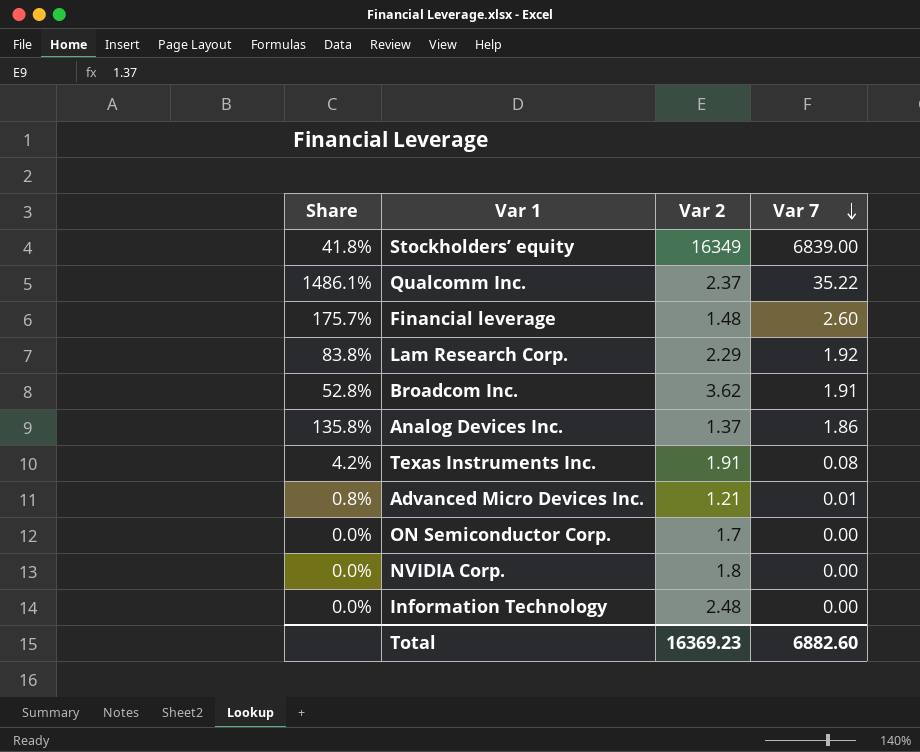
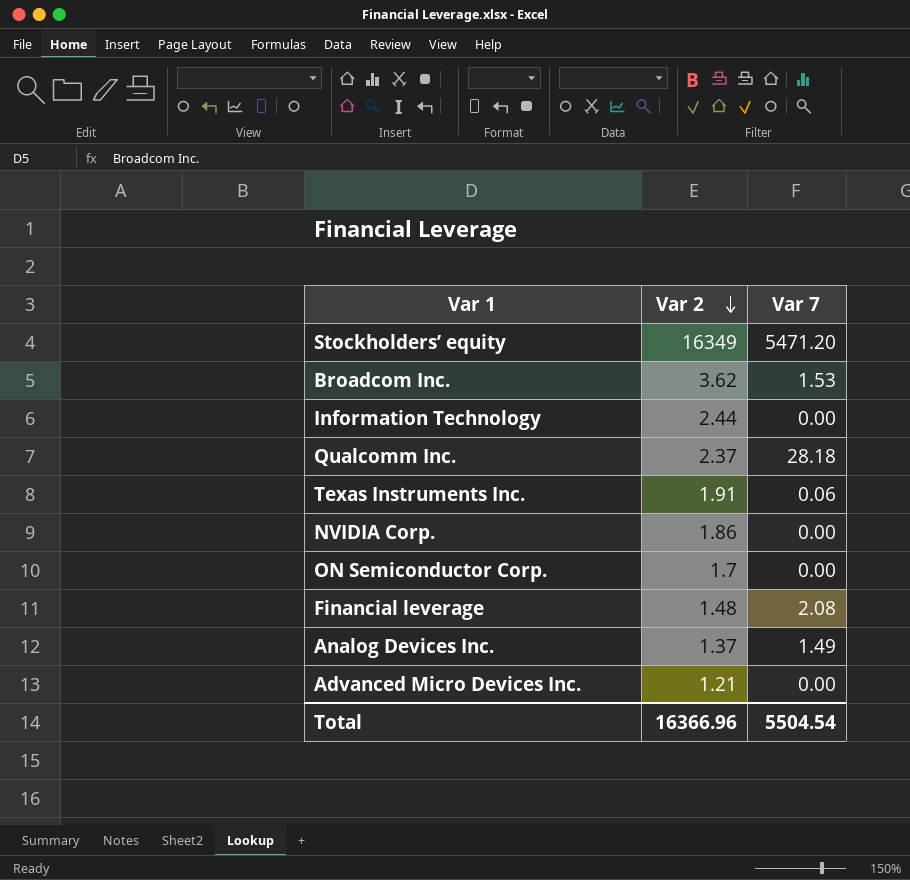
row order: Var 7 descending -> Var 2 descending
column Share | formula: [Var 7] / [Var 2] -> none
row Lam Research Corp.: 83.8% | 2.29 | 1.92 -> none
Stockholders’ equity | Var 7: 6839.00 -> 5471.20
Broadcom Inc. | Var 7: 1.91 -> 1.53
Information Technology | Var 2: 2.48 -> 2.44
Qualcomm Inc. | Var 7: 35.22 -> 28.18
Texas Instruments Inc. | Var 7: 0.08 -> 0.06
NVIDIA Corp. | Var 2: 1.8 -> 1.86
Financial leverage | Var 7: 2.60 -> 2.08
Analog Devices Inc. | Var 7: 1.86 -> 1.49
Advanced Micro Devices Inc. | Var 7: 0.01 -> 0.00
Total | Var 2: 16369.23 -> 16366.96
Total | Var 7: 6882.60 -> 5504.54

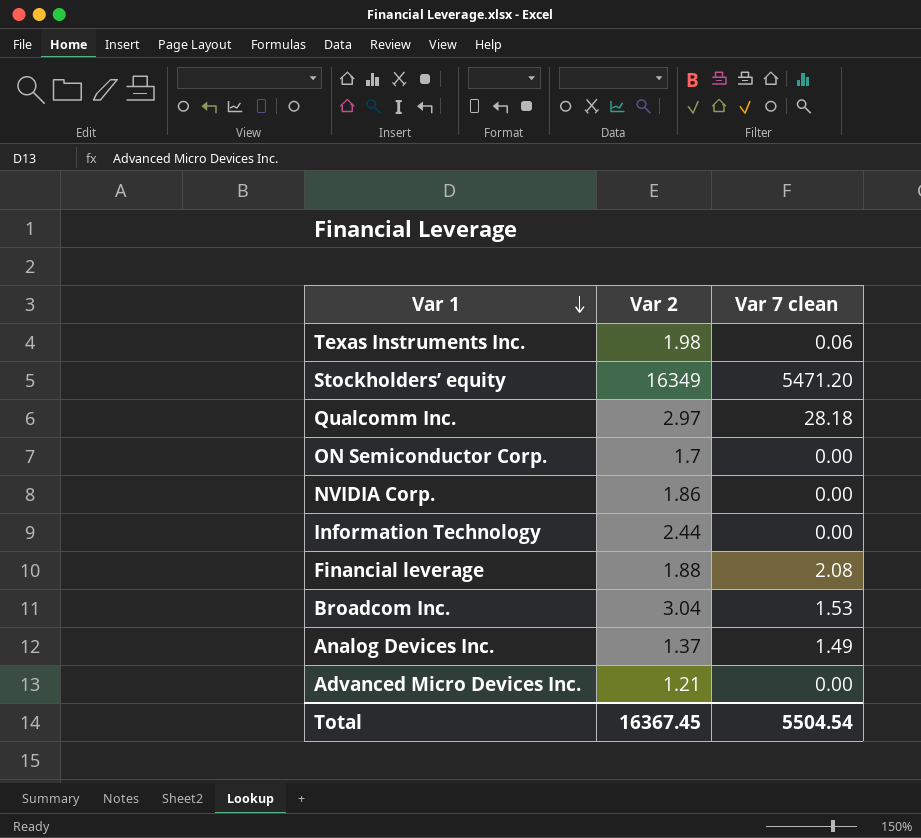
row order: Var 2 descending -> Var 1 descending
column name: Var 7 -> Var 7 clean
Texas Instruments Inc. | Var 2: 1.91 -> 1.98
Qualcomm Inc. | Var 2: 2.37 -> 2.97
Financial leverage | Var 2: 1.48 -> 1.88
Broadcom Inc. | Var 2: 3.62 -> 3.04
Total | Var 2: 16366.96 -> 16367.45

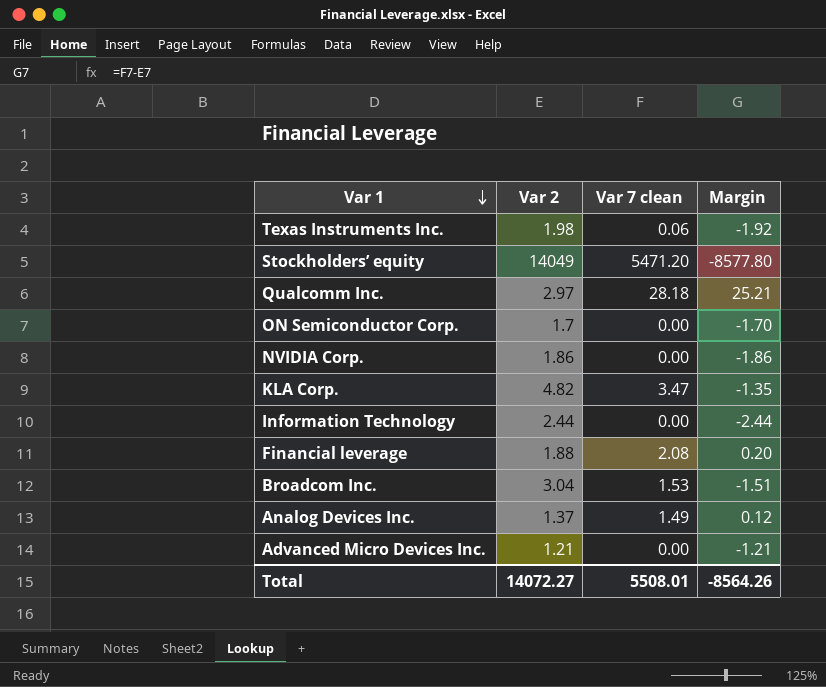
column Margin | formula: none -> [Var 7 clean] - [Var 2]
Stockholders’ equity | Var 2: 16349 -> 14049
row KLA Corp.: none -> 4.82 | 3.47 | -1.35
Total | Var 2: 16367.45 -> 14072.27
Total | Var 7 clean: 5504.54 -> 5508.01

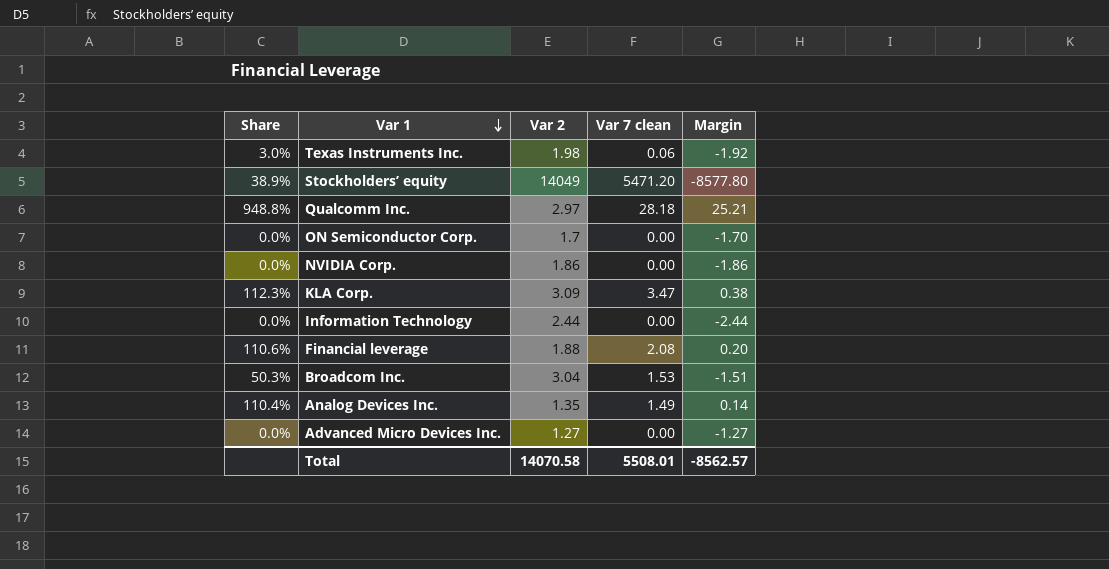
column Share | formula: none -> [Var 7 clean] / [Var 2]
KLA Corp. | Var 2: 4.82 -> 3.09
KLA Corp. | Margin: -1.35 -> 0.38
Analog Devices Inc. | Var 2: 1.37 -> 1.35
Analog Devices Inc. | Margin: 0.12 -> 0.14
Advanced Micro Devices Inc. | Var 2: 1.21 -> 1.27
Advanced Micro Devices Inc. | Margin: -1.21 -> -1.27
Total | Var 2: 14072.27 -> 14070.58
Total | Margin: -8564.26 -> -8562.57

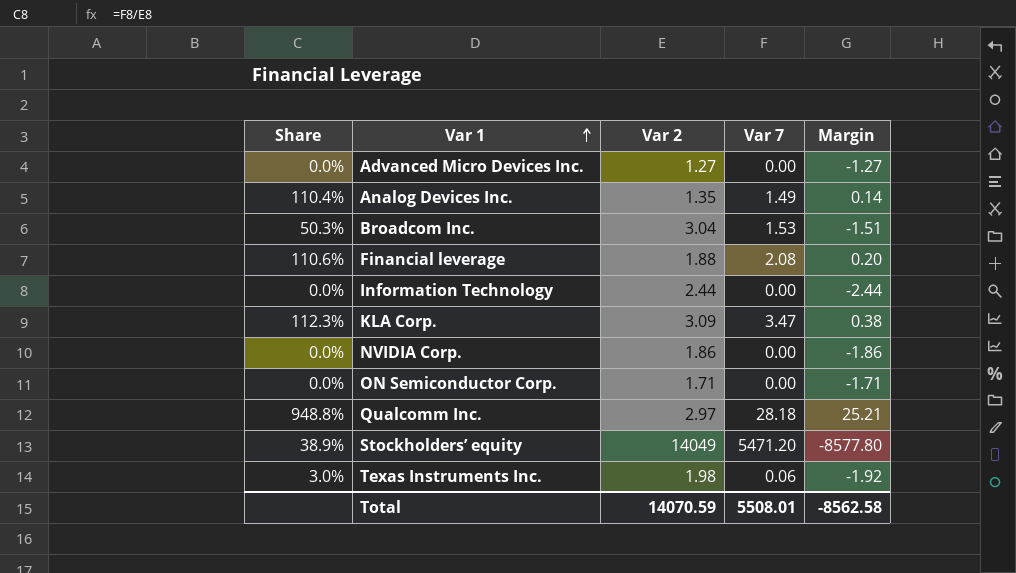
row order: Var 1 descending -> Var 1 ascending
column name: Var 7 clean -> Var 7
ON Semiconductor Corp. | Var 2: 1.7 -> 1.71
ON Semiconductor Corp. | Margin: -1.70 -> -1.71
Total | Var 2: 14070.58 -> 14070.59
Total | Margin: -8562.57 -> -8562.58

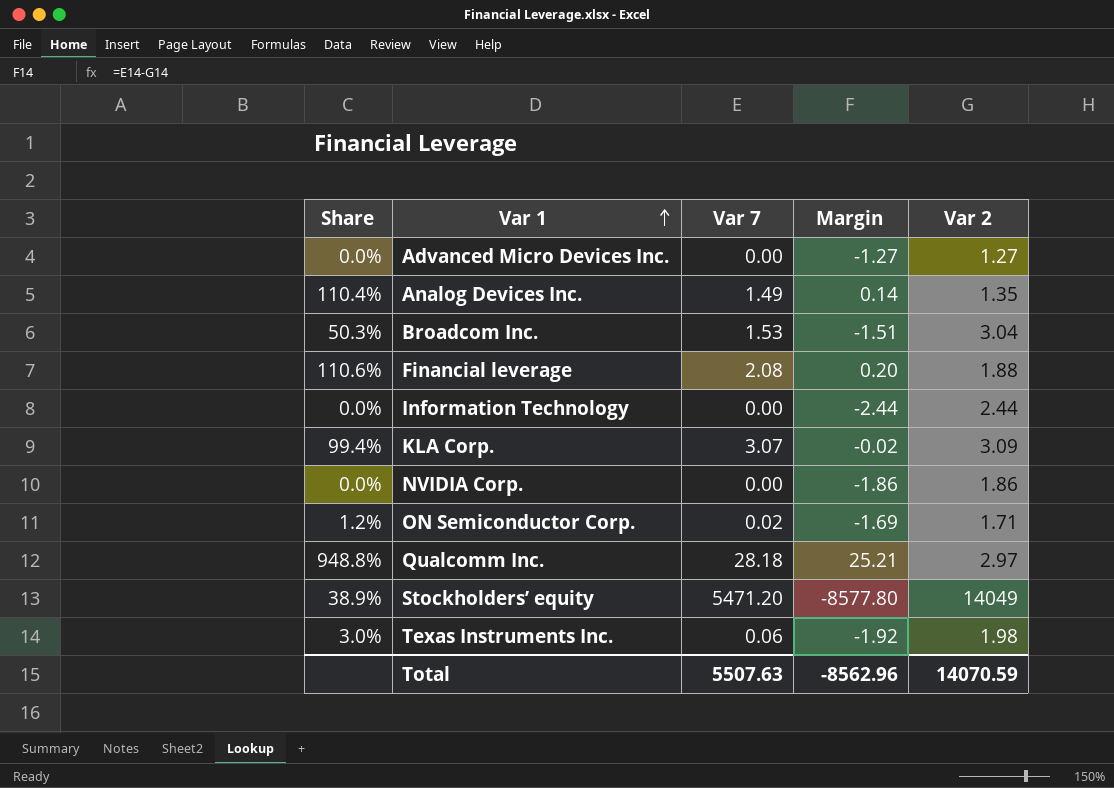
column Var 2 | position: 3 -> 5
KLA Corp. | Share: 112.3% -> 99.4%
KLA Corp. | Var 7: 3.47 -> 3.07
KLA Corp. | Margin: 0.38 -> -0.02
ON Semiconductor Corp. | Share: 0.0% -> 1.2%
ON Semiconductor Corp. | Var 7: 0.00 -> 0.02
ON Semiconductor Corp. | Margin: -1.71 -> -1.69
Total | Var 7: 5508.01 -> 5507.63
Total | Margin: -8562.58 -> -8562.96

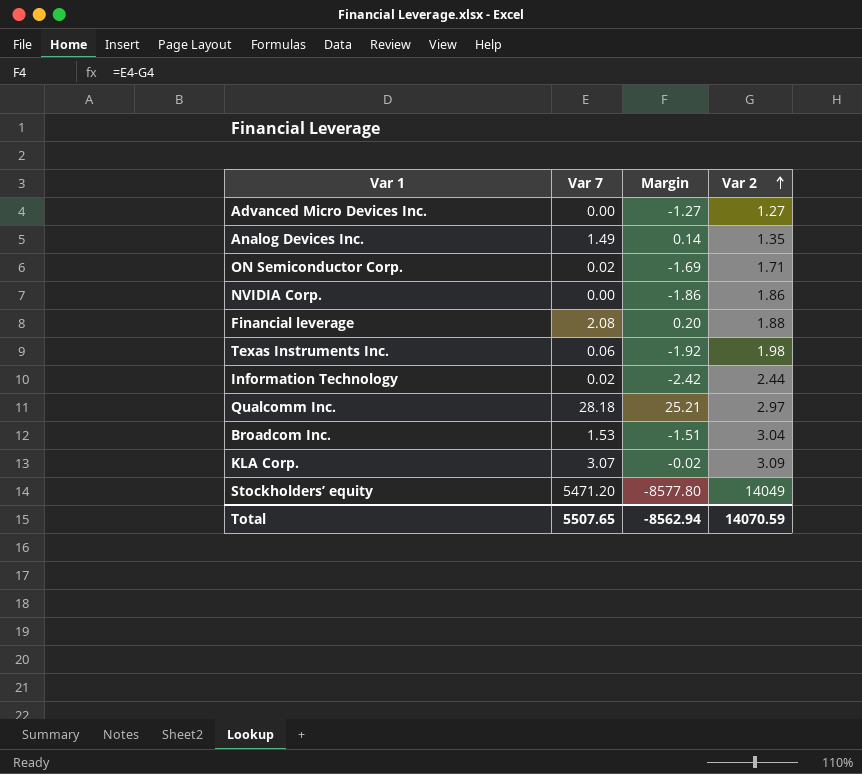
row order: Var 1 ascending -> Var 2 ascending
column Share | formula: [Var 7] / [Var 2] -> none
Information Technology | Var 7: 0.00 -> 0.02
Information Technology | Margin: -2.44 -> -2.42
Total | Var 7: 5507.63 -> 5507.65
Total | Margin: -8562.96 -> -8562.94

